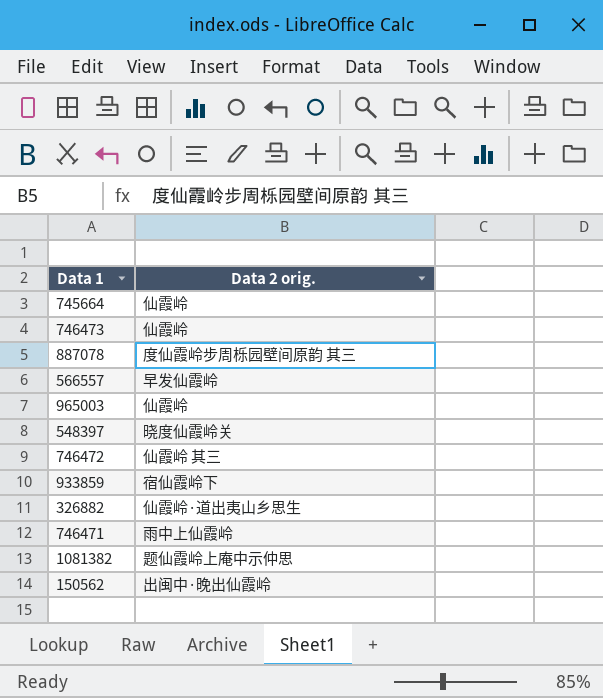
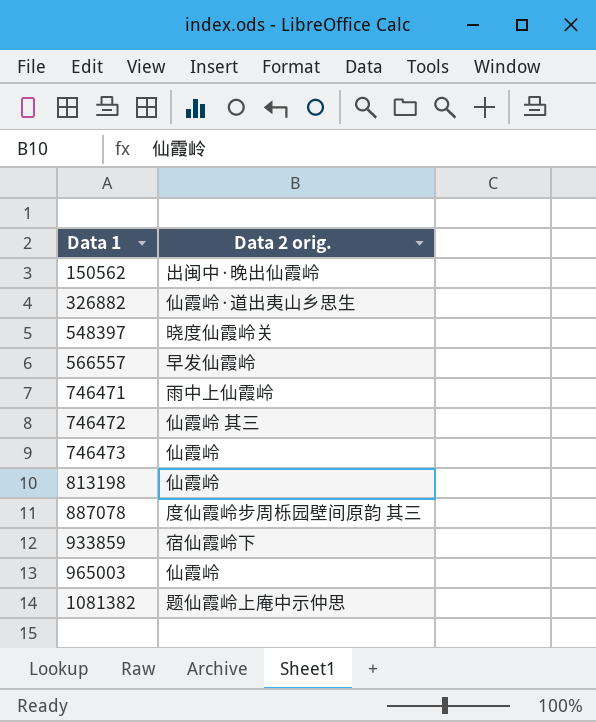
row order: none -> Data 1 ascending
row 745664: 仙霞岭 -> none
row 813198: none -> 仙霞岭

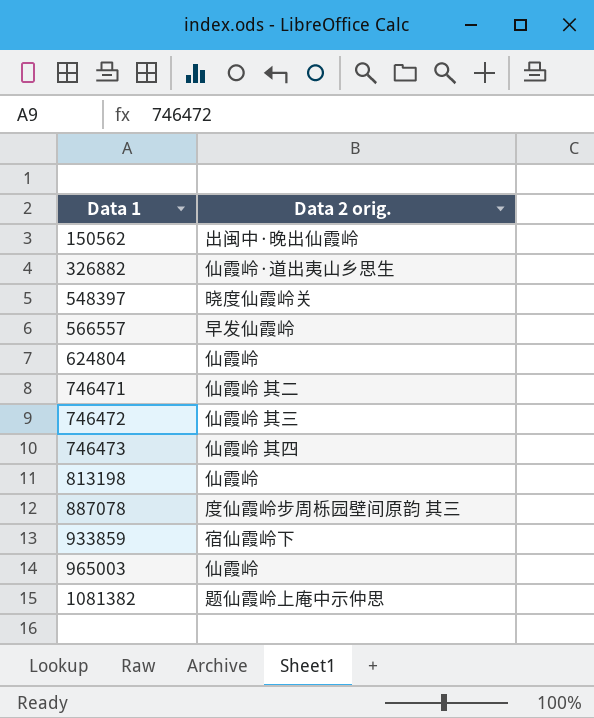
row 624804: none -> 仙霞岭
746471 | Data 2 orig.: 雨中上仙霞岭 -> 仙霞岭 其二
746473 | Data 2 orig.: 仙霞岭 -> 仙霞岭 其四

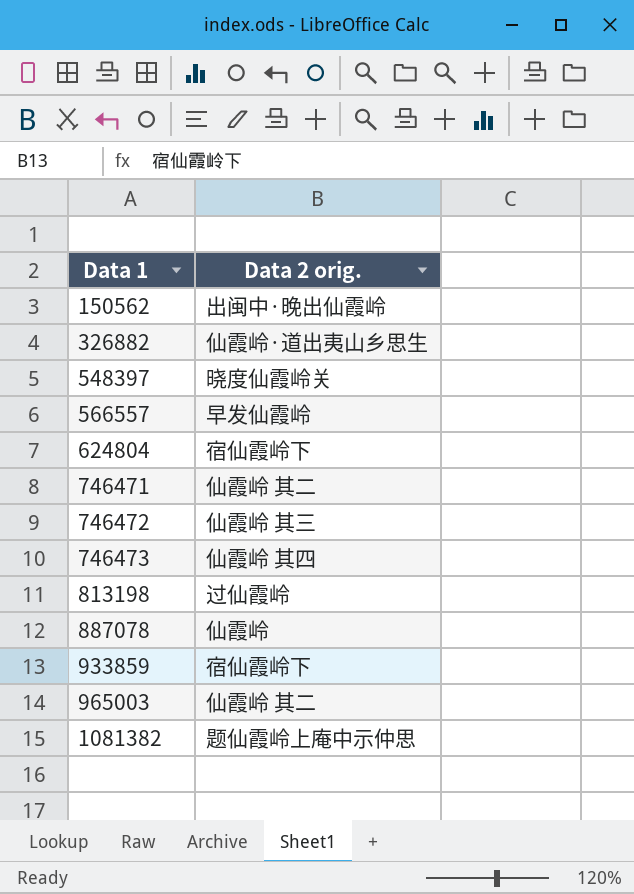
624804 | Data 2 orig.: 仙霞岭 -> 宿仙霞岭下
813198 | Data 2 orig.: 仙霞岭 -> 过仙霞岭
887078 | Data 2 orig.: 度仙霞岭步周栎园壁间原韵 其三 -> 仙霞岭
965003 | Data 2 orig.: 仙霞岭 -> 仙霞岭 其二

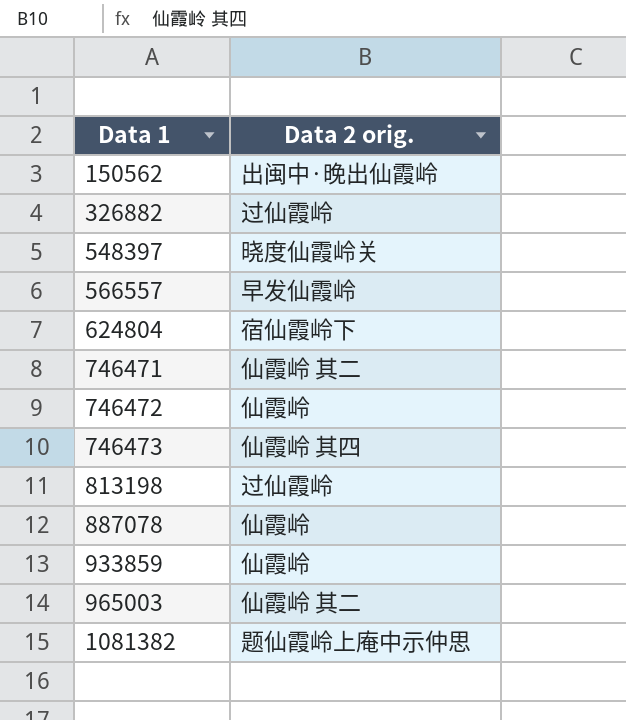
326882 | Data 2 orig.: 仙霞岭·道出夷山乡思生 -> 过仙霞岭
746472 | Data 2 orig.: 仙霞岭 其三 -> 仙霞岭
933859 | Data 2 orig.: 宿仙霞岭下 -> 仙霞岭

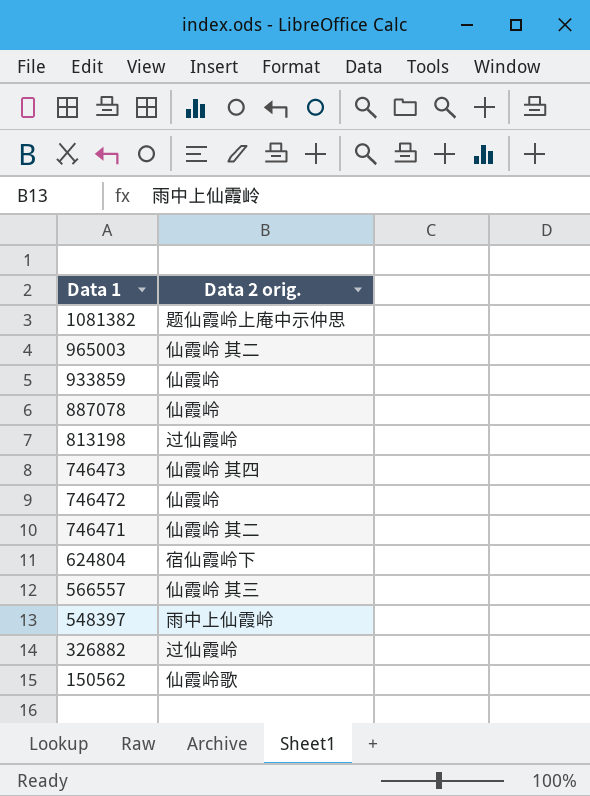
row order: Data 1 ascending -> Data 1 descending
566557 | Data 2 orig.: 早发仙霞岭 -> 仙霞岭 其三
548397 | Data 2 orig.: 晓度仙霞岭关 -> 雨中上仙霞岭
150562 | Data 2 orig.: 出闽中·晚出仙霞岭 -> 仙霞岭歌

